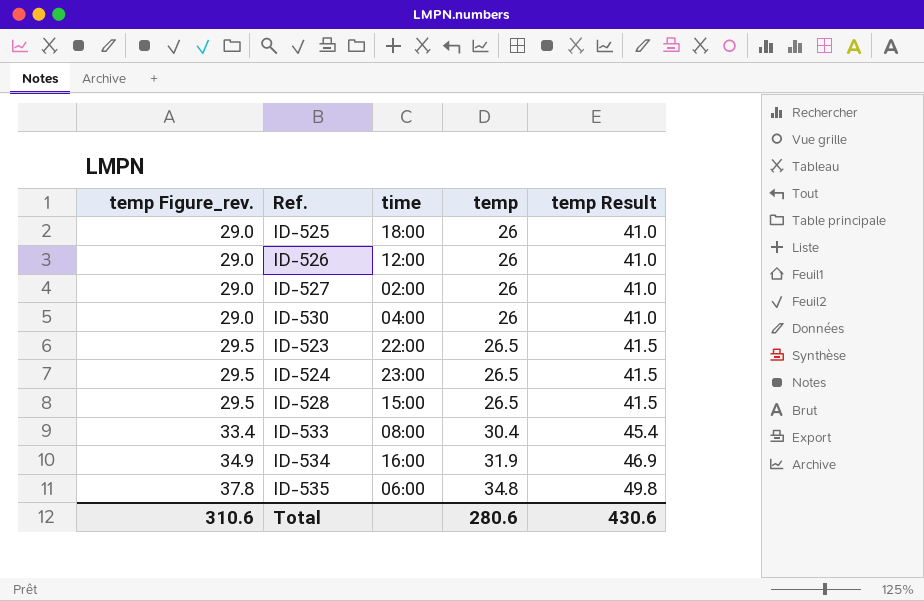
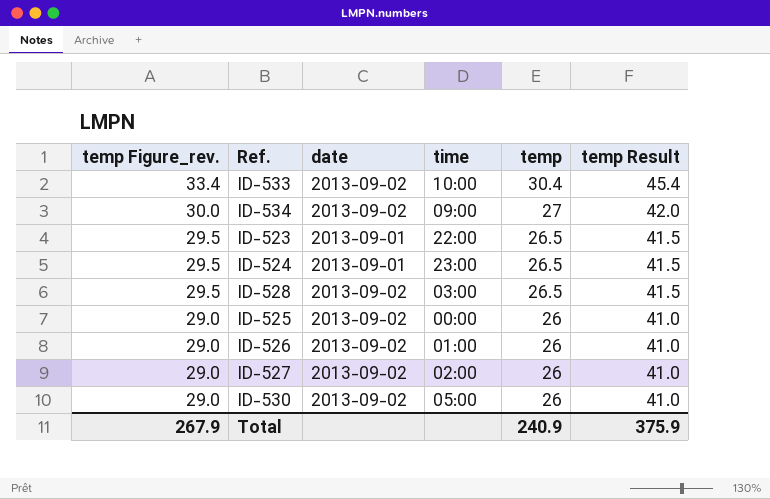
row order: temp Figure_rev. ascending -> temp Figure_rev. descending
column date | position: none -> 3
row ID-535: 37.8 | 06:00 | 34.8 | 49.8 -> none
ID-533 | time: 08:00 -> 10:00
ID-534 | temp Figure_rev.: 34.9 -> 30.0
ID-534 | time: 16:00 -> 09:00
ID-534 | temp: 31.9 -> 27
ID-534 | temp Result: 46.9 -> 42.0
ID-528 | time: 15:00 -> 03:00
ID-525 | time: 18:00 -> 00:00
ID-526 | time: 12:00 -> 01:00
ID-530 | time: 04:00 -> 05:00
Total | temp Figure_rev.: 310.6 -> 267.9
Total | temp: 280.6 -> 240.9
Total | temp Result: 430.6 -> 375.9

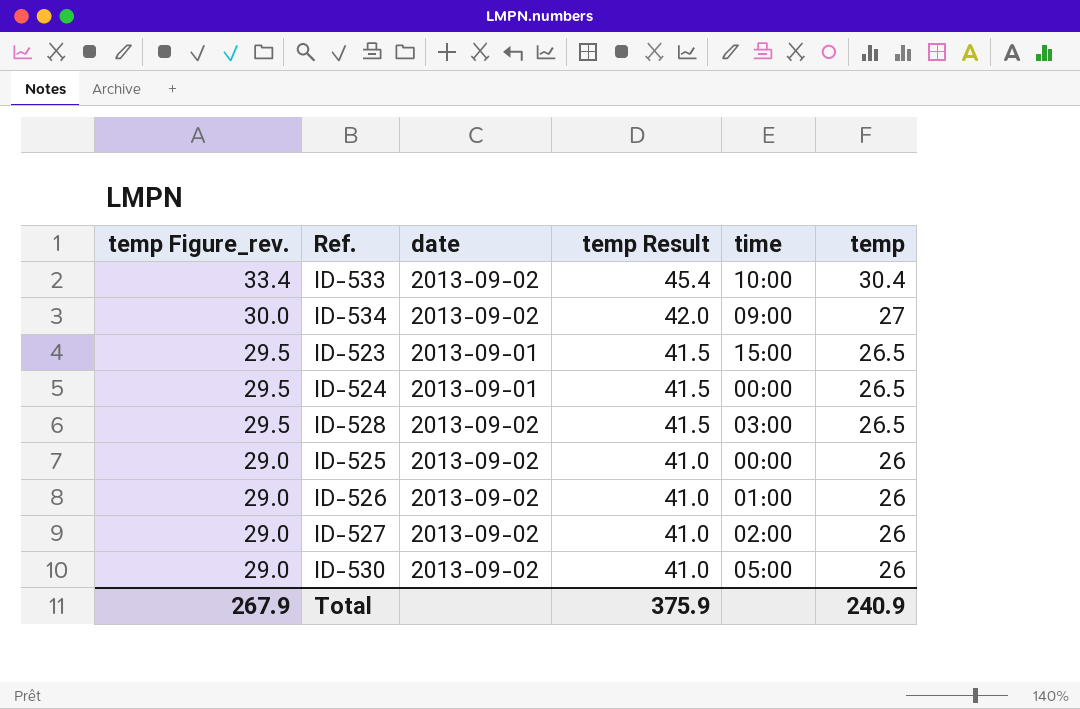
column temp Result | position: 6 -> 4
ID-523 | time: 22:00 -> 15:00
ID-524 | time: 23:00 -> 00:00

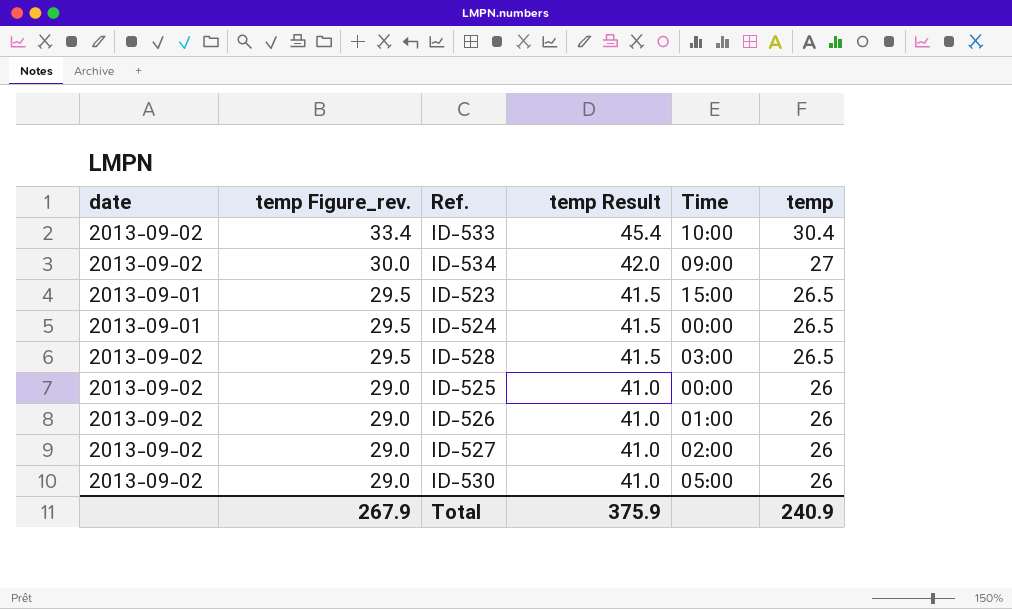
column date | position: 3 -> 1
column name: time -> Time

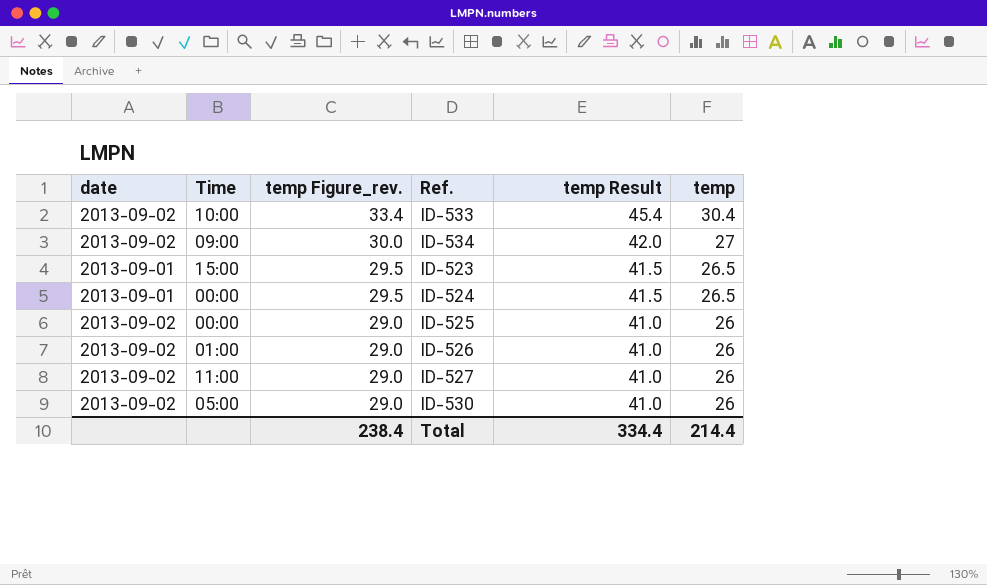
column Time | position: 5 -> 2
row ID-528: 2013-09-02 | 29.5 | 41.5 | 03:00 | 26.5 -> none
ID-527 | Time: 02:00 -> 11:00
Total | temp Figure_rev.: 267.9 -> 238.4
Total | temp Result: 375.9 -> 334.4
Total | temp: 240.9 -> 214.4

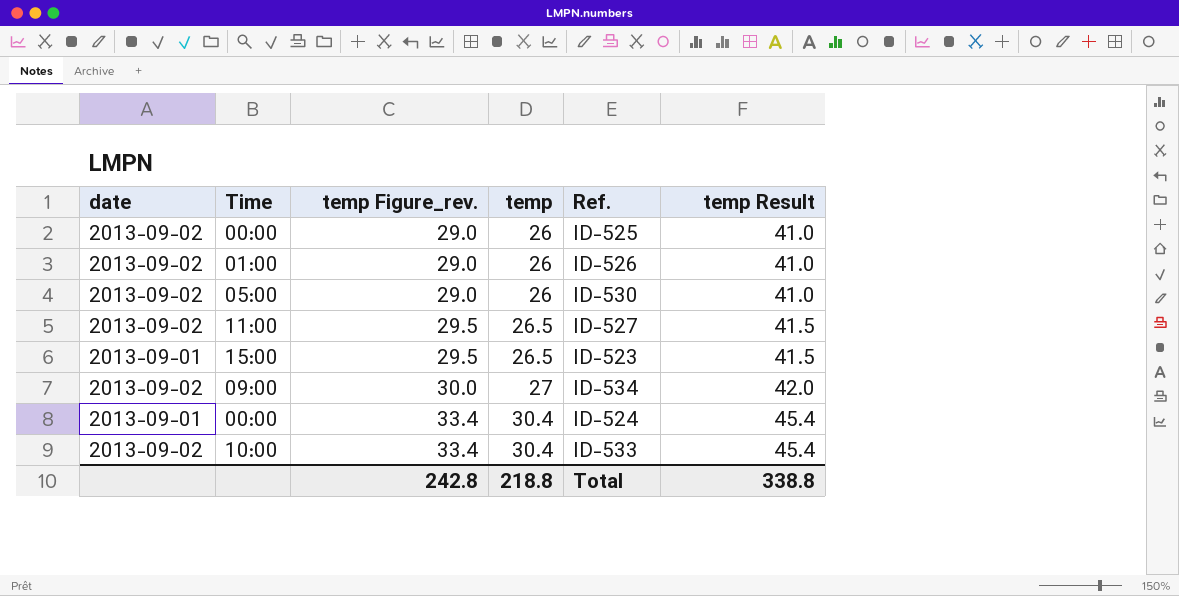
row order: temp Figure_rev. descending -> temp Figure_rev. ascending
column temp | position: 6 -> 4
ID-527 | temp Figure_rev.: 29.0 -> 29.5
ID-527 | temp: 26 -> 26.5
ID-527 | temp Result: 41.0 -> 41.5
ID-524 | temp Figure_rev.: 29.5 -> 33.4
ID-524 | temp: 26.5 -> 30.4
ID-524 | temp Result: 41.5 -> 45.4
Total | temp Figure_rev.: 238.4 -> 242.8
Total | temp: 214.4 -> 218.8
Total | temp Result: 334.4 -> 338.8

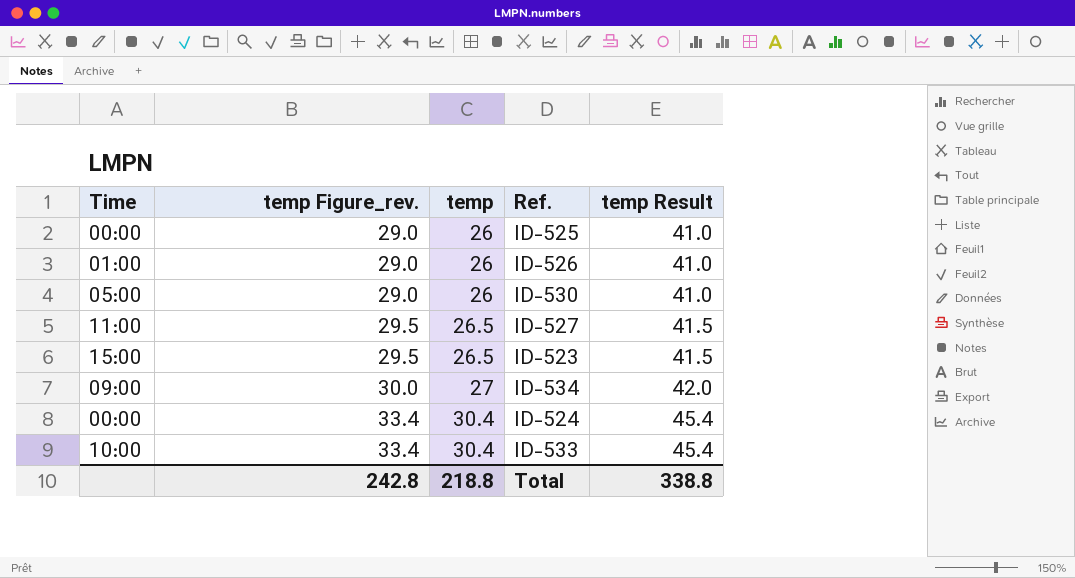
column date | position: 1 -> none

